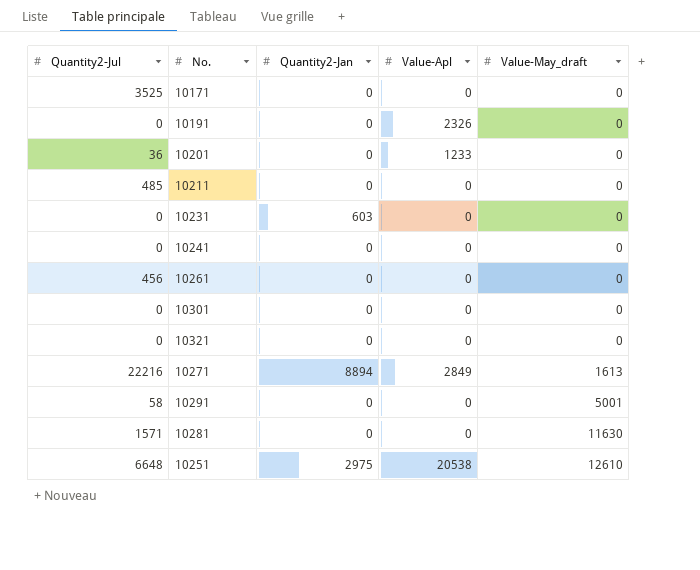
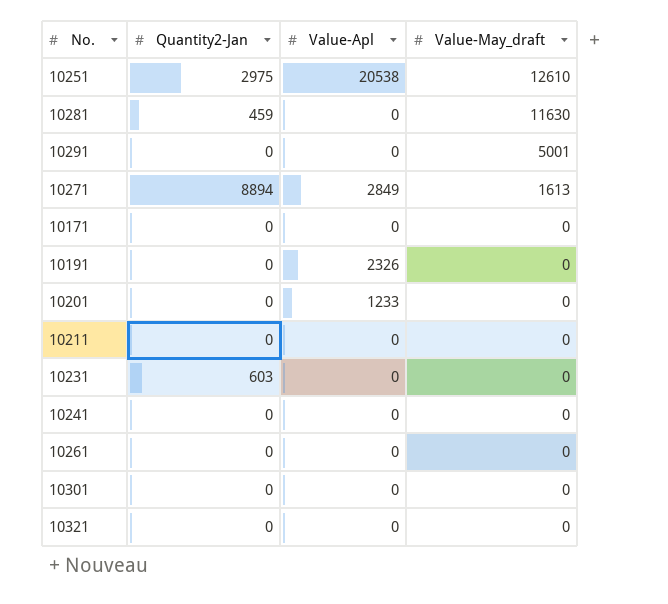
row order: Value-May_draft ascending -> Value-May_draft descending
column Quantity2-Jul | position: 1 -> none
10281 | Quantity2-Jan: 0 -> 459

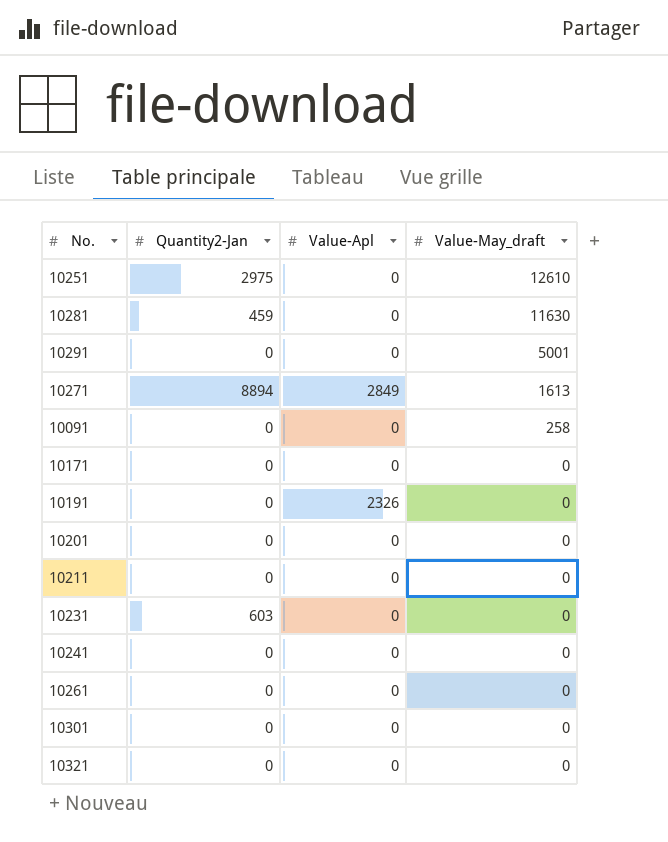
10251 | Value-Apl: 20538 -> 0
row 10091: none -> 0 | 0 | 258
10201 | Value-Apl: 1233 -> 0

